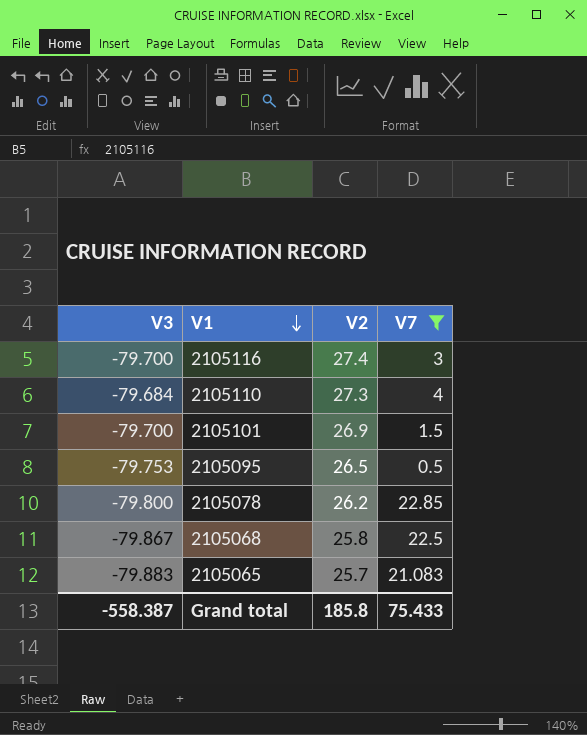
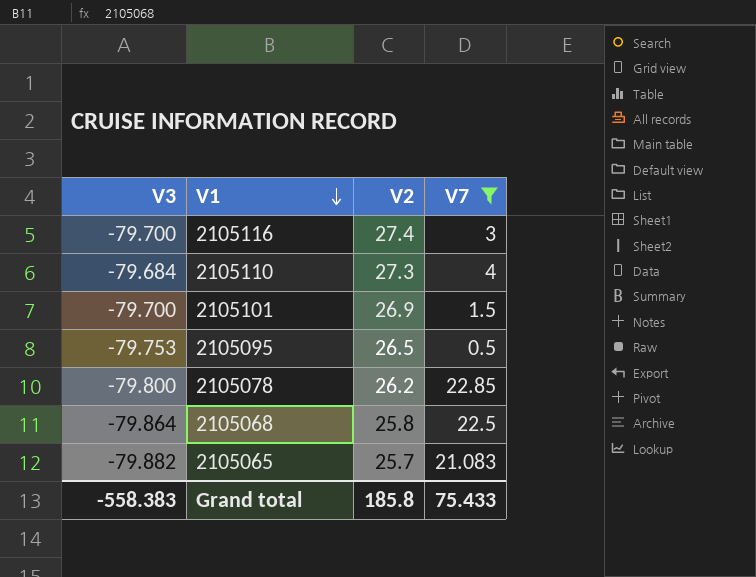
2105068 | V3: -79.867 -> -79.864
2105065 | V3: -79.883 -> -79.882
Grand total | V3: -558.387 -> -558.383

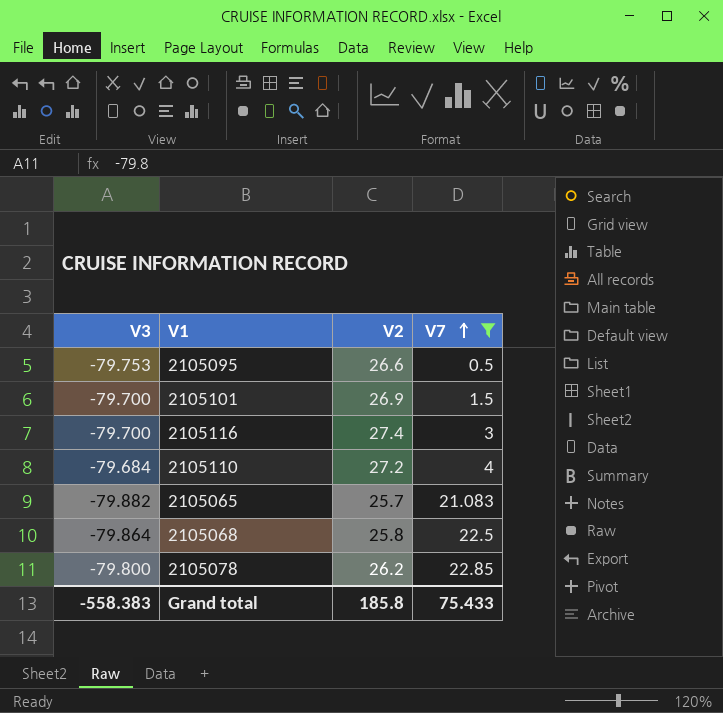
row order: V1 descending -> V7 ascending
2105095 | V2: 26.5 -> 26.6
2105110 | V2: 27.3 -> 27.2

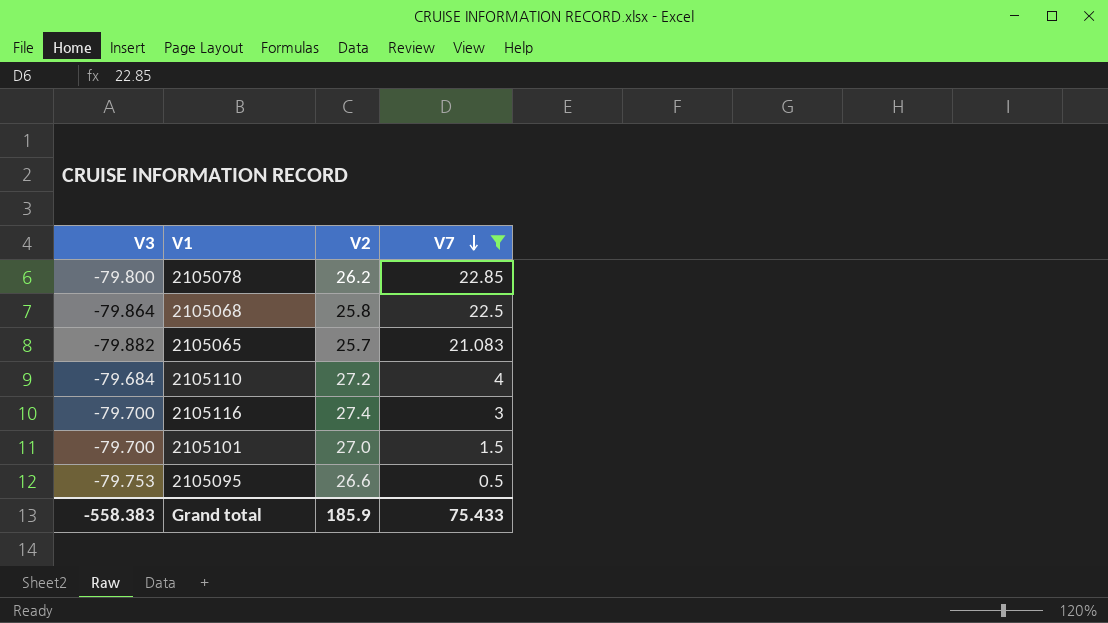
row order: V7 ascending -> V7 descending
2105101 | V2: 26.9 -> 27.0
Grand total | V2: 185.8 -> 185.9

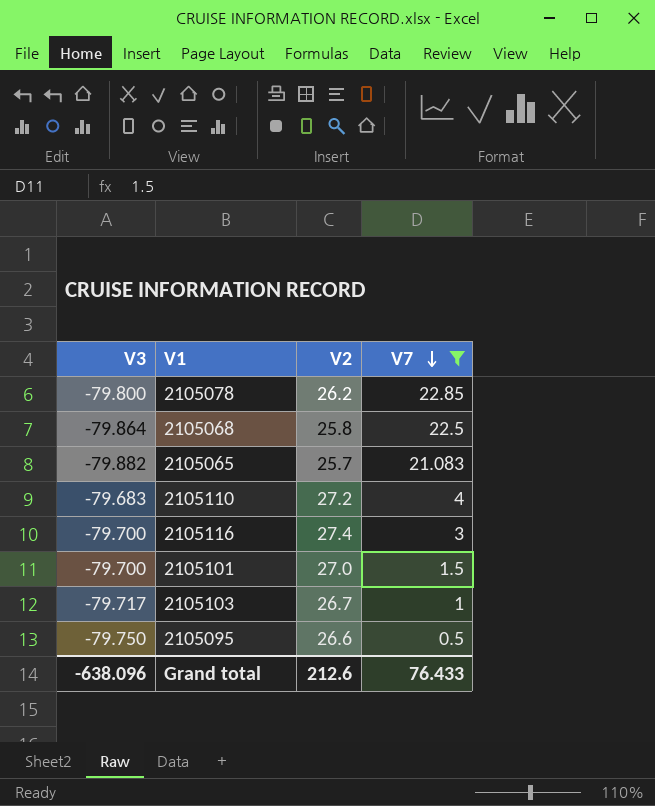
2105110 | V3: -79.684 -> -79.683
row 2105103: none -> -79.717 | 26.7 | 1
2105095 | V3: -79.753 -> -79.750
Grand total | V3: -558.383 -> -638.096
Grand total | V2: 185.9 -> 212.6
Grand total | V7: 75.433 -> 76.433

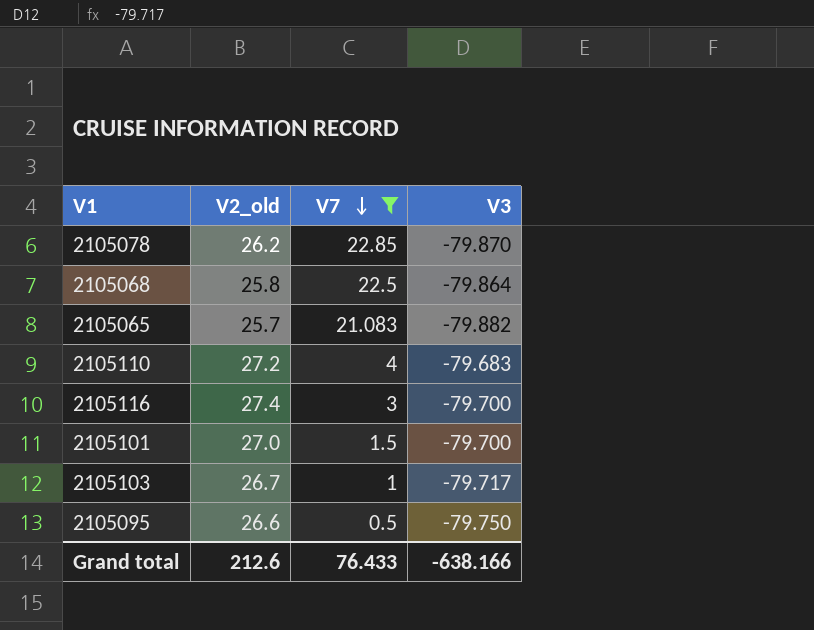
column name: V2 -> V2_old
column V3 | position: 1 -> 4
2105078 | V3: -79.800 -> -79.870
Grand total | V3: -638.096 -> -638.166

